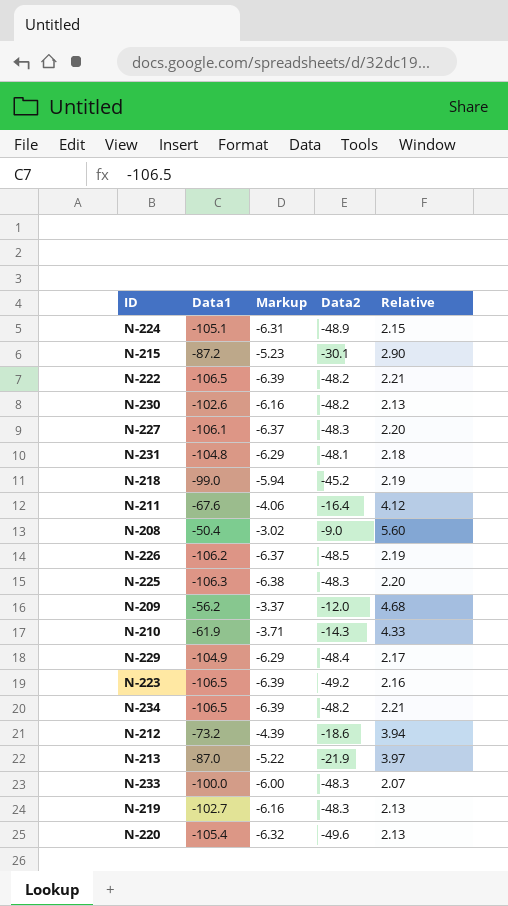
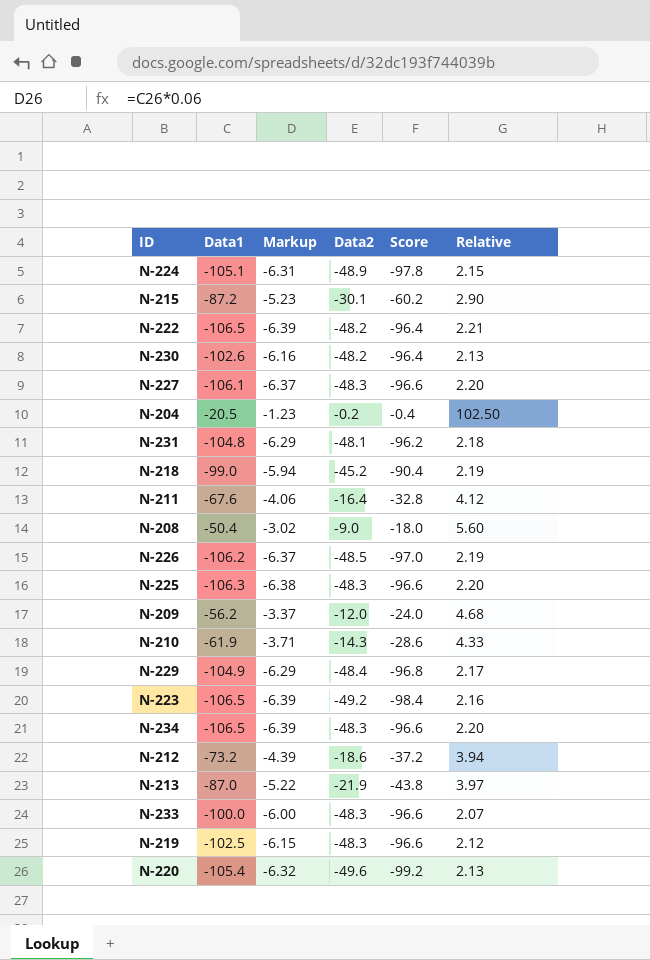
column Score | formula: none -> [Data2] * 2
row N-204: none -> -20.5 | -1.23 | -0.2 | -0.4 | 102.50
N-234 | Data2: -48.2 -> -48.3
N-234 | Relative: 2.21 -> 2.20
N-219 | Data1: -102.7 -> -102.5
N-219 | Markup: -6.16 -> -6.15
N-219 | Relative: 2.13 -> 2.12

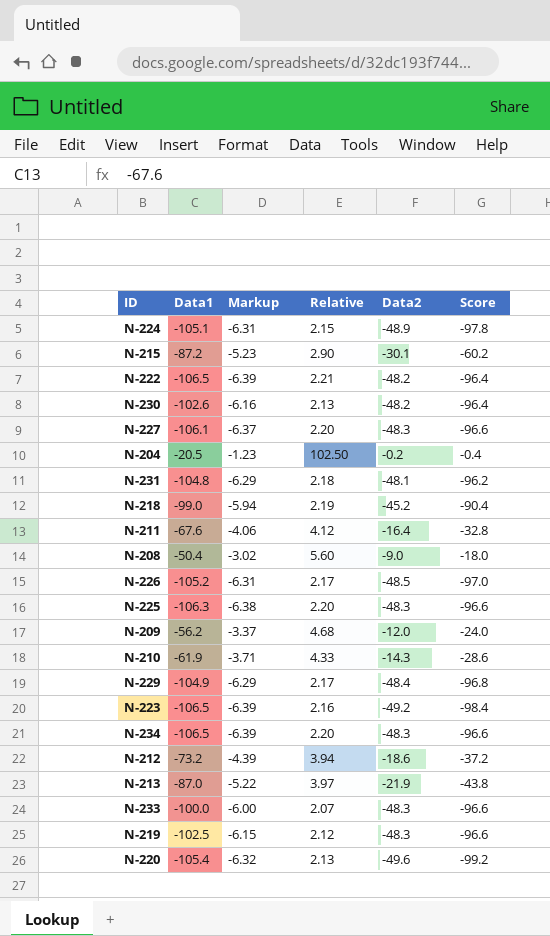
column Relative | position: 6 -> 4
N-226 | Data1: -106.2 -> -105.2
N-226 | Markup: -6.37 -> -6.31
N-226 | Relative: 2.19 -> 2.17

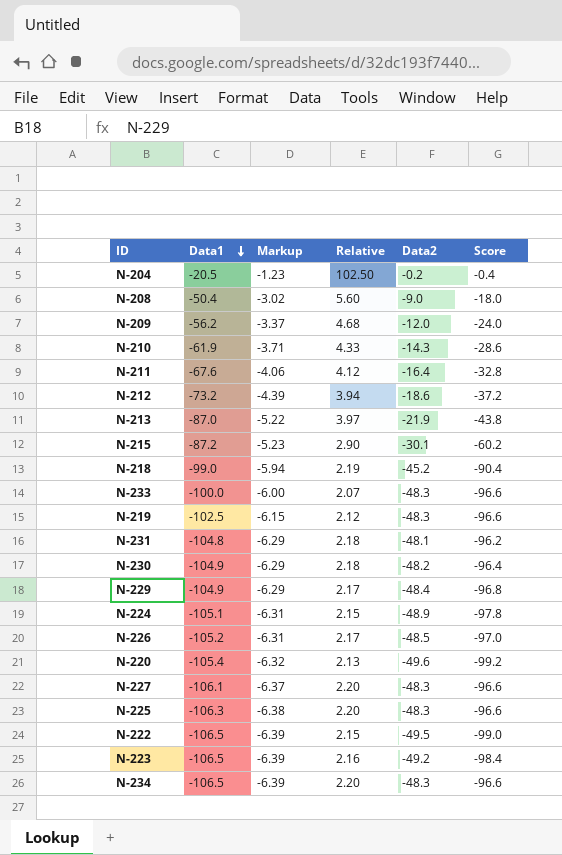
row order: none -> Data1 descending
N-230 | Data1: -102.6 -> -104.9
N-230 | Markup: -6.16 -> -6.29
N-230 | Relative: 2.13 -> 2.18
N-222 | Relative: 2.21 -> 2.15
N-222 | Data2: -48.2 -> -49.5
N-222 | Score: -96.4 -> -99.0

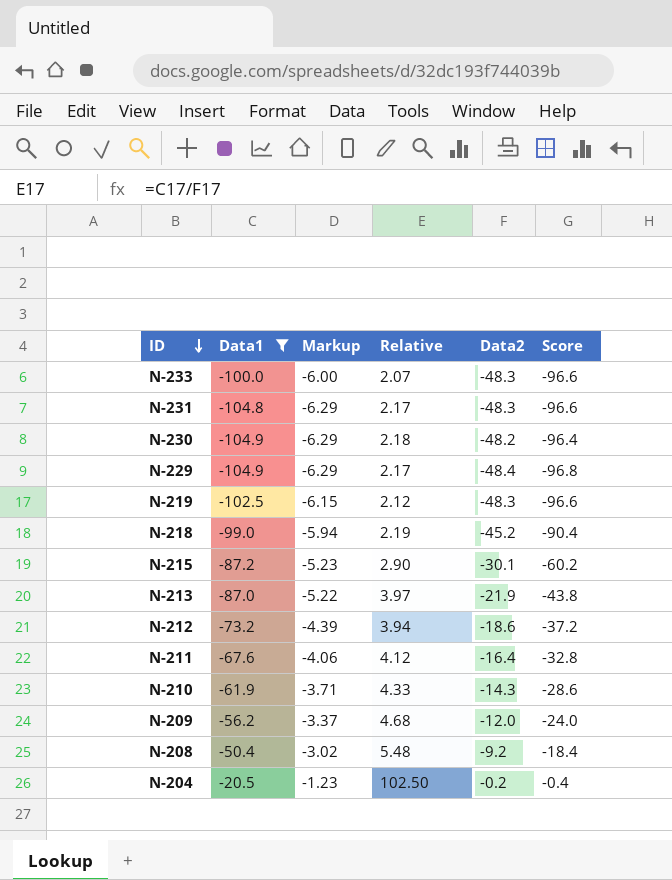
filter: none -> Data1 >= -104.9
row order: Data1 descending -> ID descending
N-231 | Relative: 2.18 -> 2.17
N-231 | Data2: -48.1 -> -48.3
N-231 | Score: -96.2 -> -96.6
N-208 | Relative: 5.60 -> 5.48
N-208 | Data2: -9.0 -> -9.2
N-208 | Score: -18.0 -> -18.4

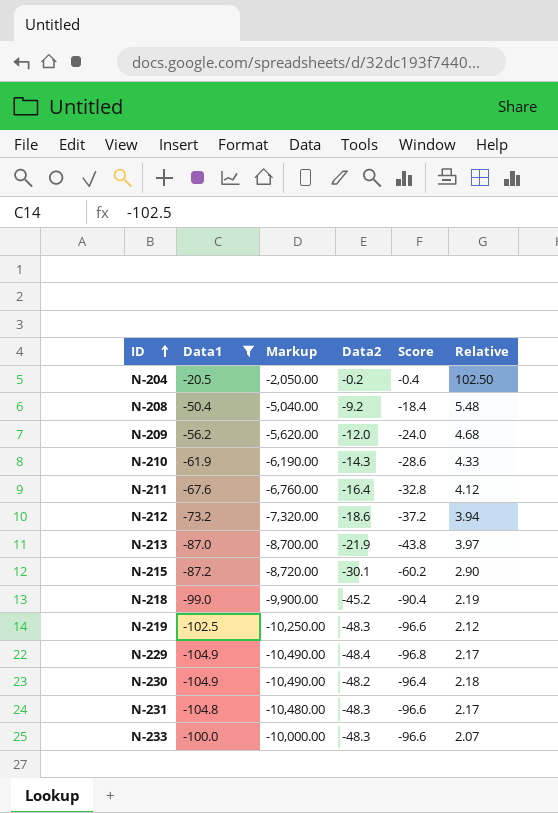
row order: ID descending -> ID ascending
column Markup | formula: [Data1] * 0.06 -> [Data1] * 100
column Relative | position: 4 -> 6

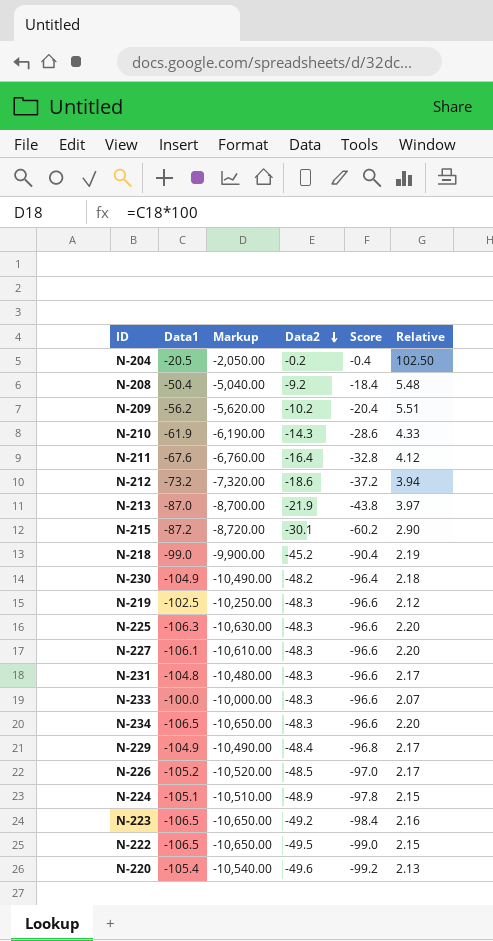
filter: Data1 >= -104.9 -> none
row order: ID ascending -> Data2 descending
N-209 | Data2: -12.0 -> -10.2
N-209 | Score: -24.0 -> -20.4
N-209 | Relative: 4.68 -> 5.51

